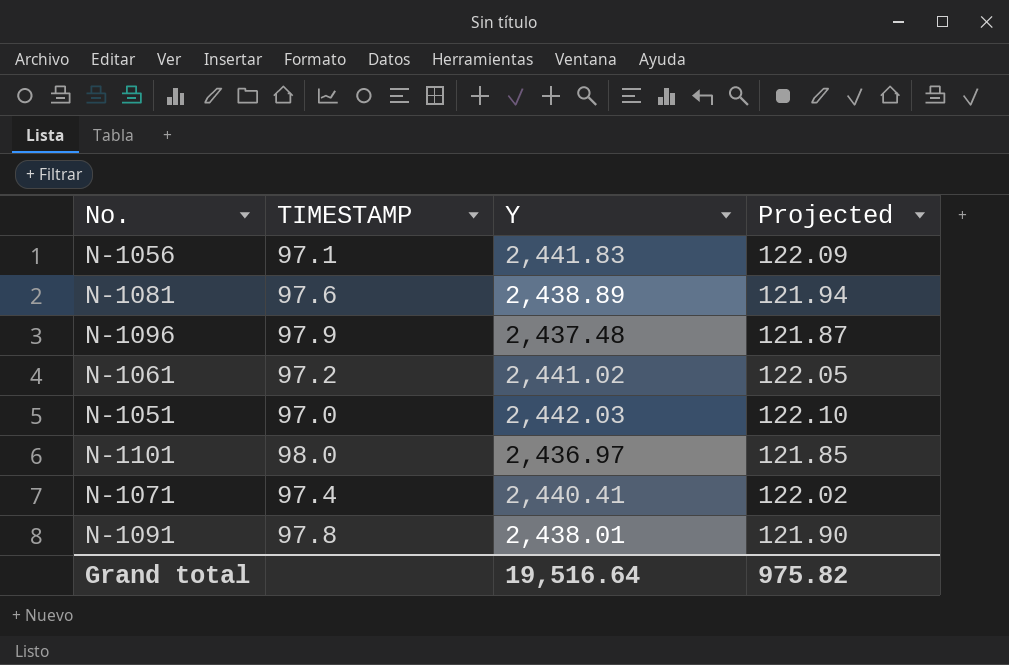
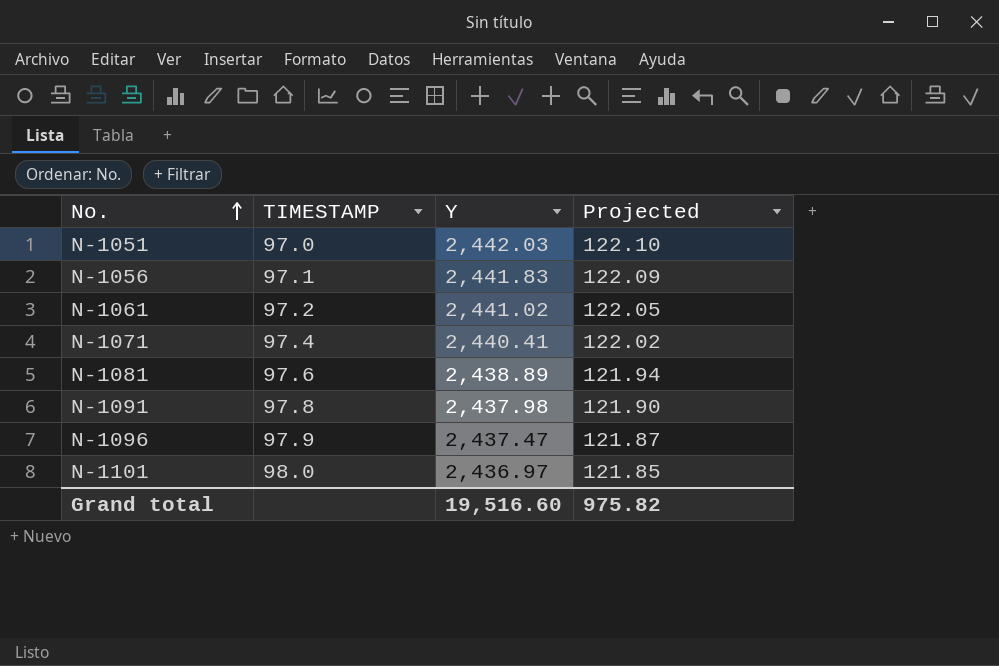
row order: none -> No. ascending
N-1091 | Y: 2,438.01 -> 2,437.98
N-1096 | Y: 2,437.48 -> 2,437.47
Grand total | Y: 19,516.64 -> 19,516.60

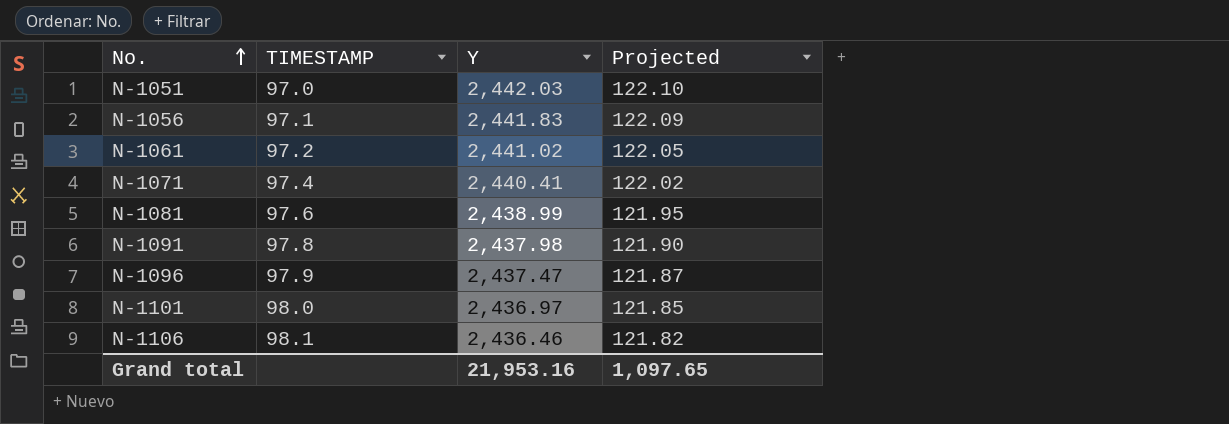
N-1081 | Y: 2,438.89 -> 2,438.99
N-1081 | Projected: 121.94 -> 121.95
row N-1106: none -> 98.1 | 2,436.46 | 121.82
Grand total | Y: 19,516.60 -> 21,953.16
Grand total | Projected: 975.82 -> 1,097.65

